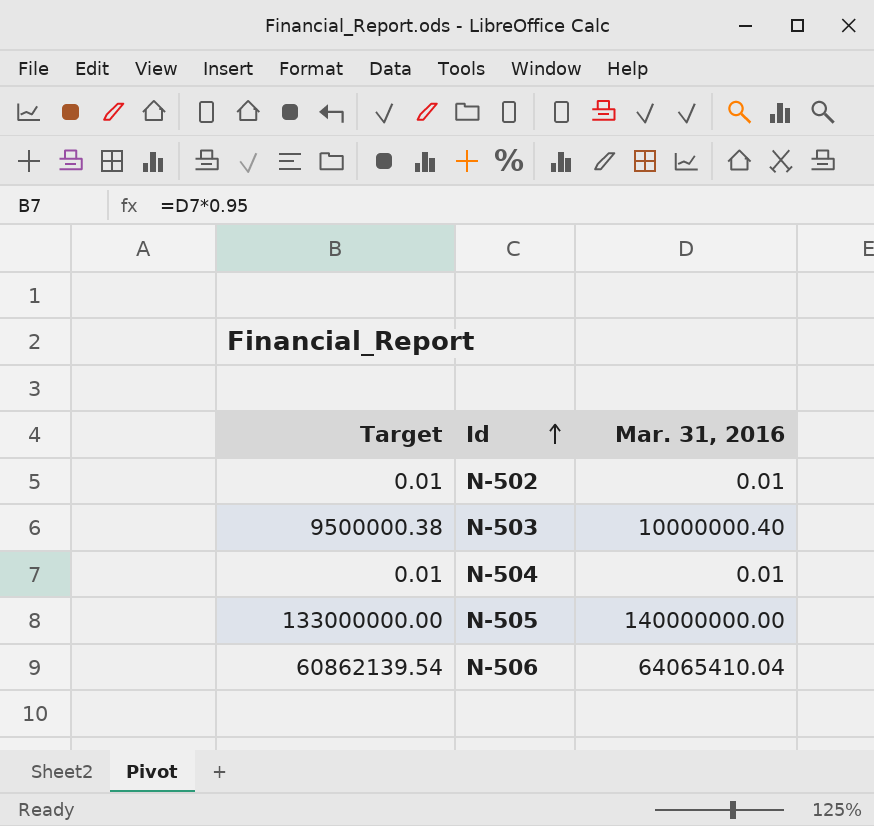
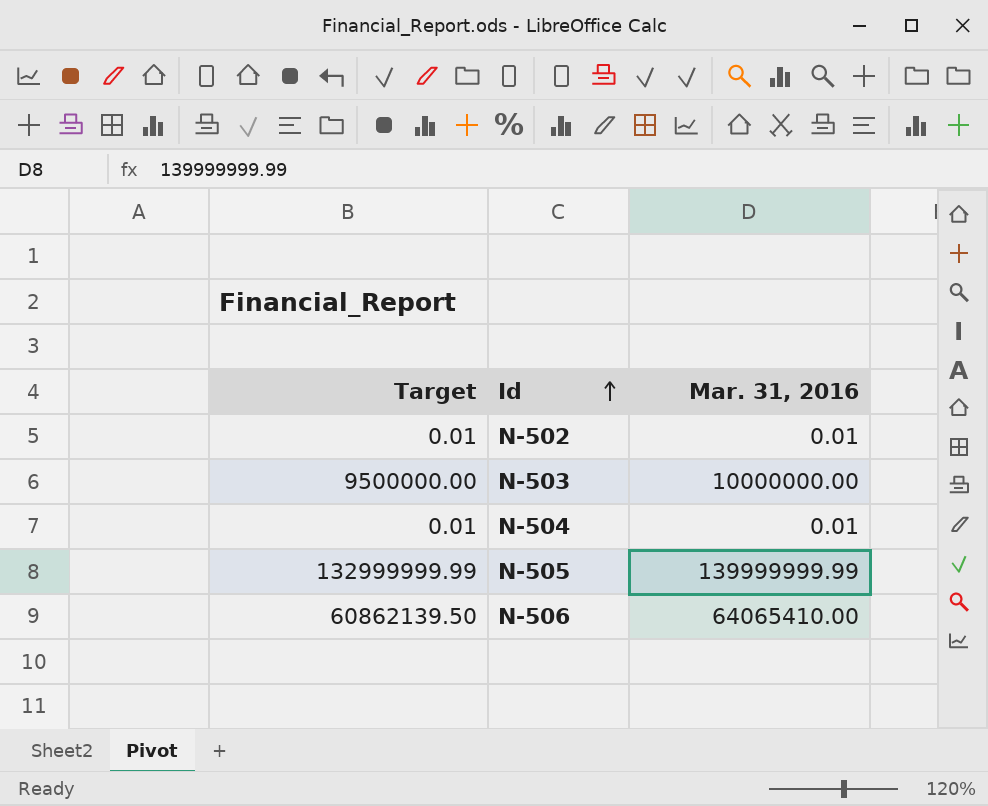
N-503 | Target: 9500000.38 -> 9500000.00
N-503 | Mar. 31, 2016: 10000000.40 -> 10000000.00
N-505 | Target: 133000000.00 -> 132999999.99
N-505 | Mar. 31, 2016: 140000000.00 -> 139999999.99
N-506 | Target: 60862139.54 -> 60862139.50
N-506 | Mar. 31, 2016: 64065410.04 -> 64065410.00

